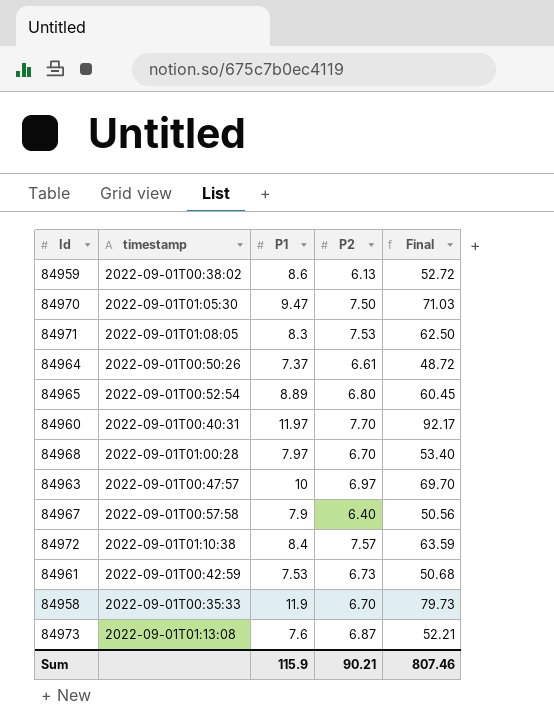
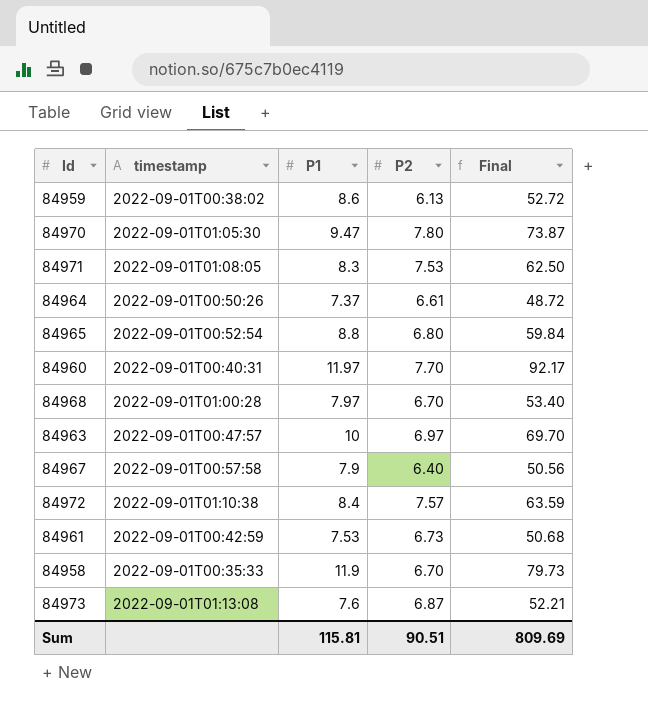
84970 | P2: 7.50 -> 7.80
84970 | Final: 71.03 -> 73.87
84965 | P1: 8.89 -> 8.8
84965 | Final: 60.45 -> 59.84
Sum | P1: 115.9 -> 115.81
Sum | P2: 90.21 -> 90.51
Sum | Final: 807.46 -> 809.69

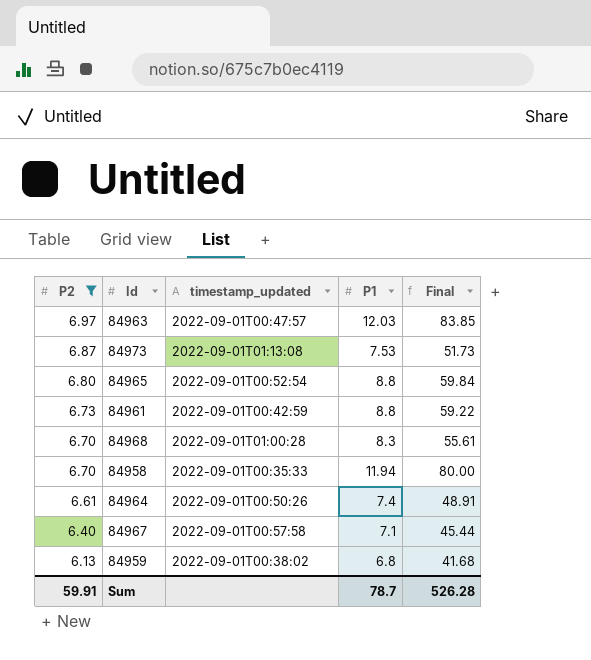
filter: none -> P2 <= 6.97
row order: none -> P2 descending
column P2 | position: 4 -> 1
column name: timestamp -> timestamp_updated
84963 | P1: 10 -> 12.03
84963 | Final: 69.70 -> 83.85
84973 | P1: 7.6 -> 7.53
84973 | Final: 52.21 -> 51.73
84961 | P1: 7.53 -> 8.8
84961 | Final: 50.68 -> 59.22
84968 | P1: 7.97 -> 8.3
84968 | Final: 53.40 -> 55.61
84958 | P1: 11.9 -> 11.94
84958 | Final: 79.73 -> 80.00
84964 | P1: 7.37 -> 7.4
84964 | Final: 48.72 -> 48.91
84967 | P1: 7.9 -> 7.1
84967 | Final: 50.56 -> 45.44
84959 | P1: 8.6 -> 6.8
84959 | Final: 52.72 -> 41.68
Sum | P2: 90.51 -> 59.91
Sum | P1: 115.81 -> 78.7
Sum | Final: 809.69 -> 526.28

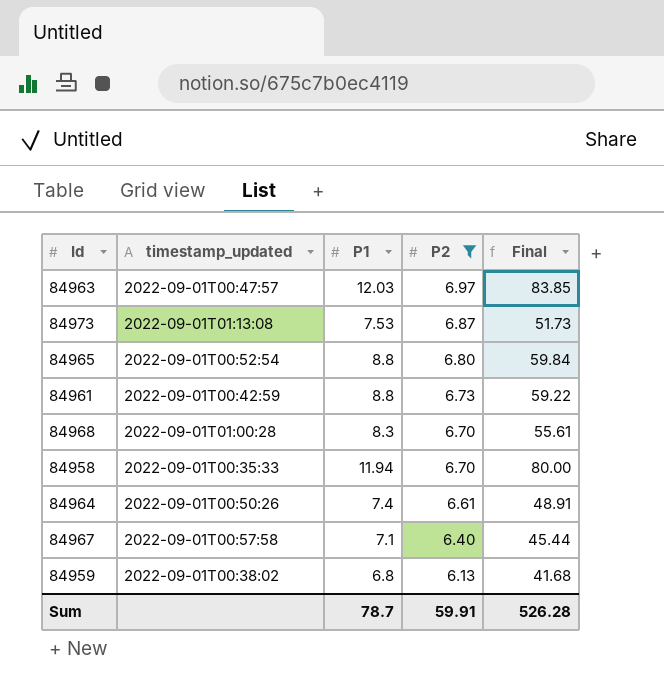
column P2 | position: 1 -> 4

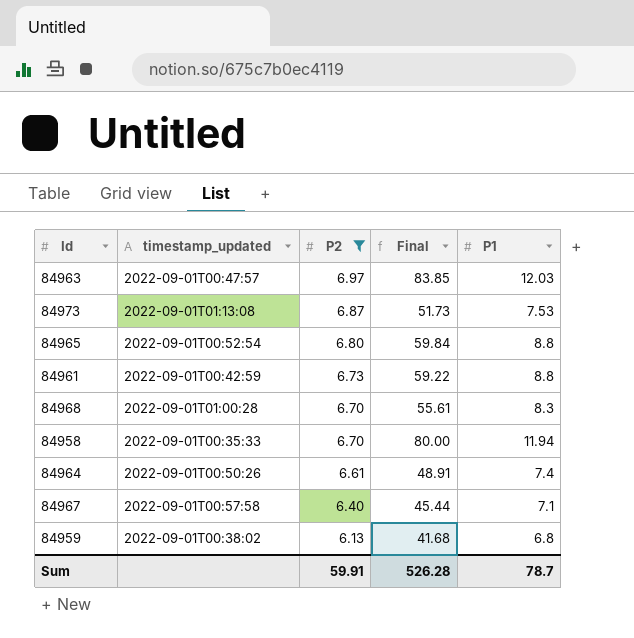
column P1 | position: 3 -> 5

